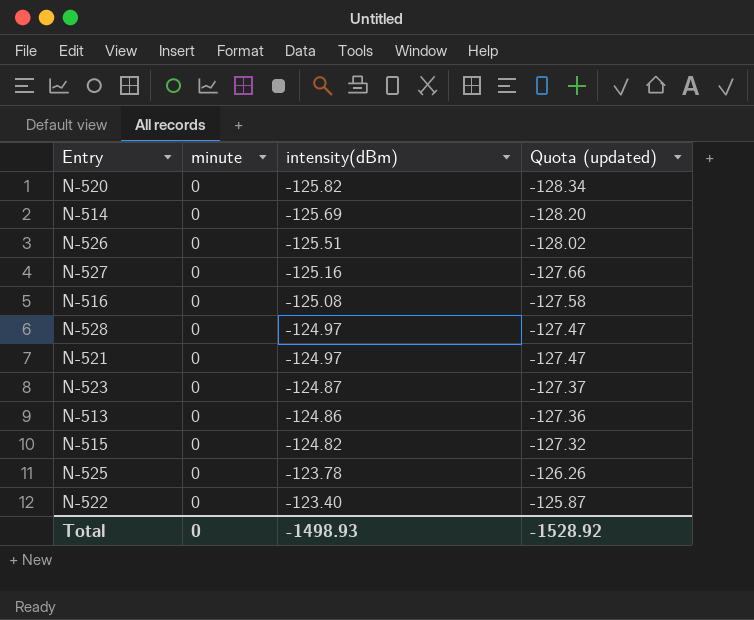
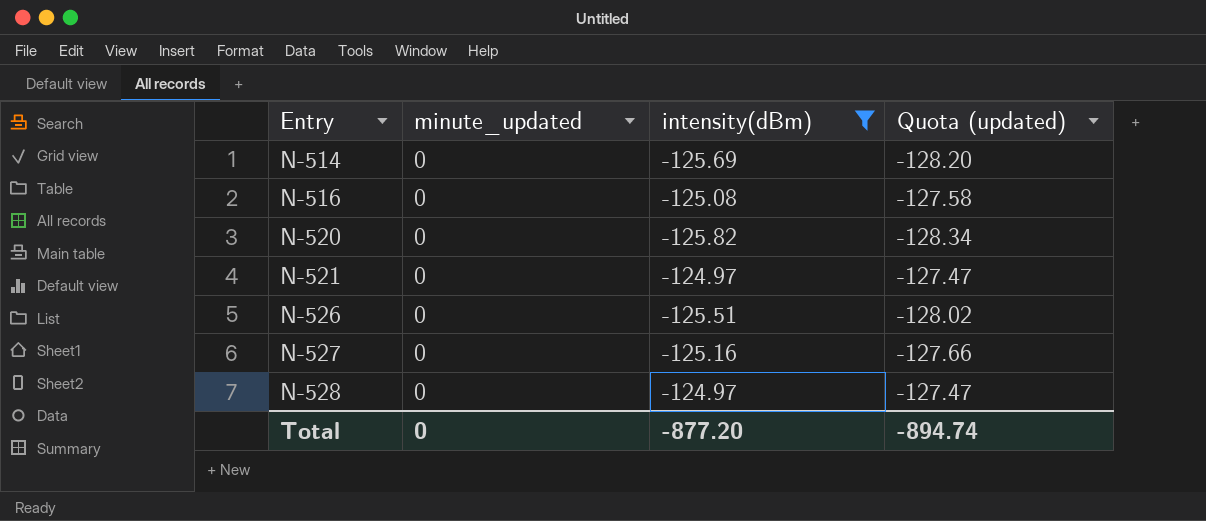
filter: none -> intensity(dBm) <= -124.97
row order: intensity(dBm) ascending -> Entry ascending
column name: minute -> minute_updated
Total | intensity(dBm): -1498.93 -> -877.20
Total | Quota (updated): -1528.92 -> -894.74

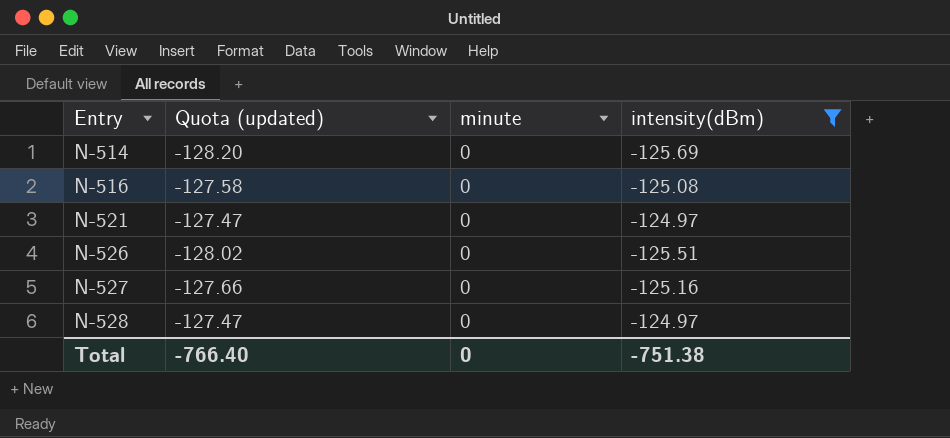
column Quota (updated) | position: 4 -> 2
column name: minute_updated -> minute
row N-520: 0 | -125.82 | -128.34 -> none
Total | Quota (updated): -894.74 -> -766.40
Total | intensity(dBm): -877.20 -> -751.38

